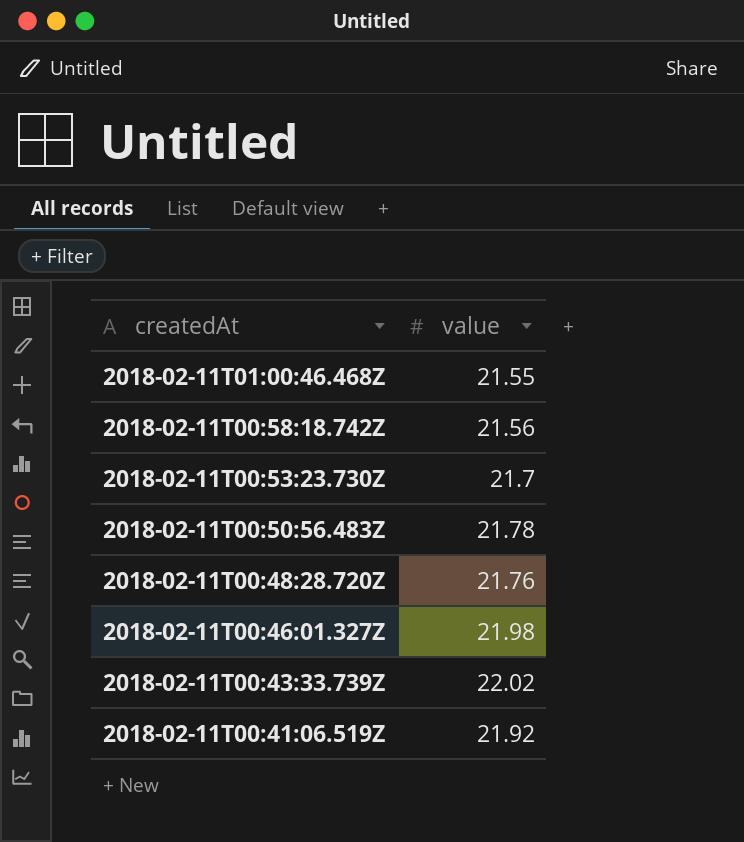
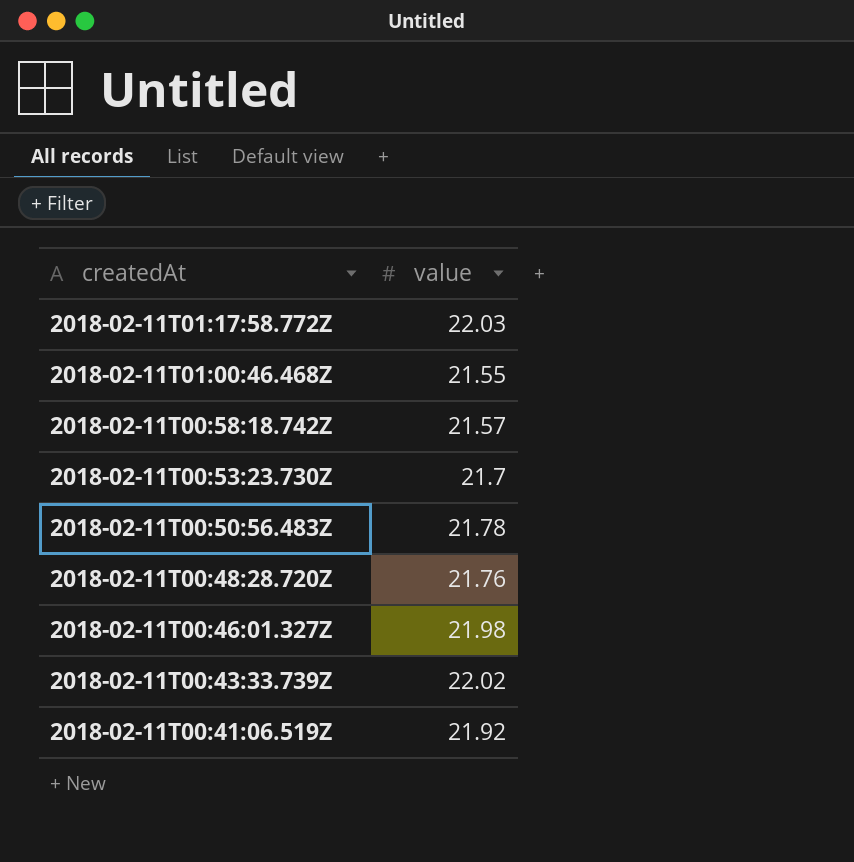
row 2018-02-11T01:17:58.772Z: none -> 22.03
2018-02-11T00:58:18.742Z | value: 21.56 -> 21.57

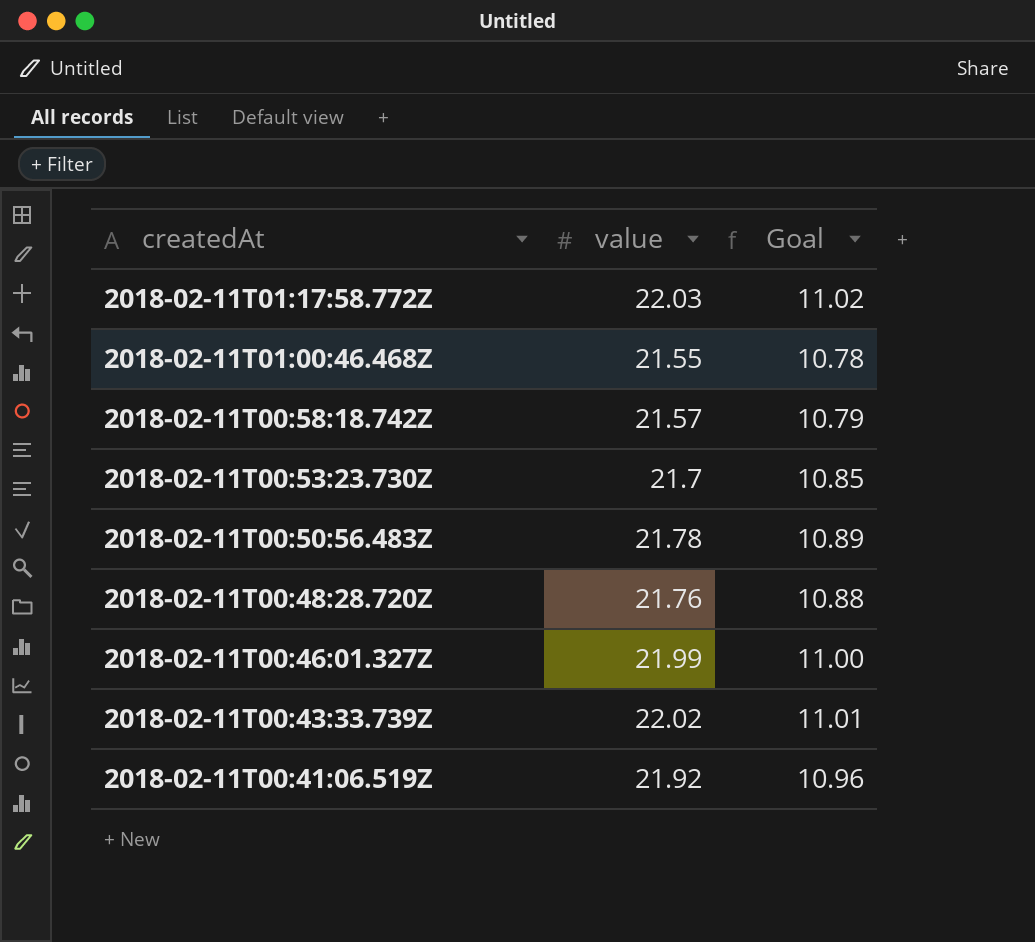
column Goal | formula: none -> [value] * 0.5
2018-02-11T00:46:01.327Z | value: 21.98 -> 21.99

